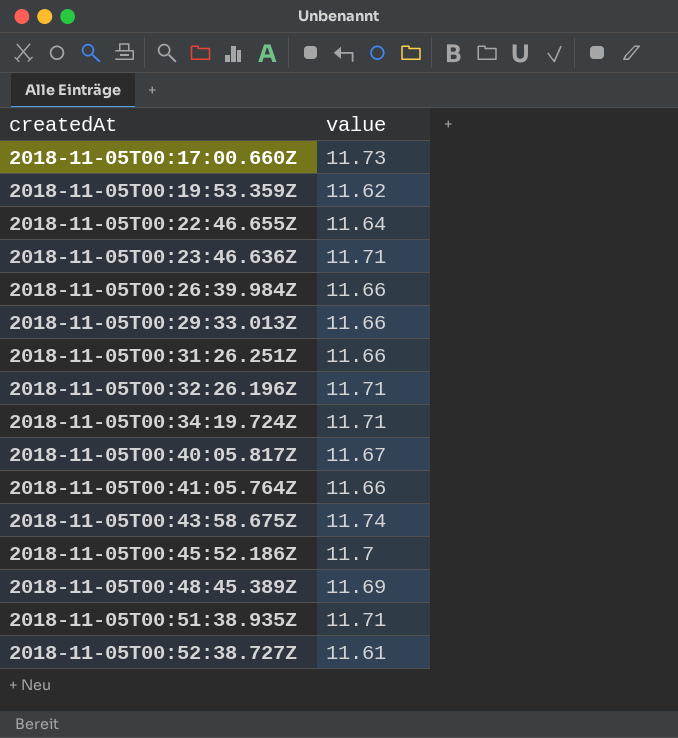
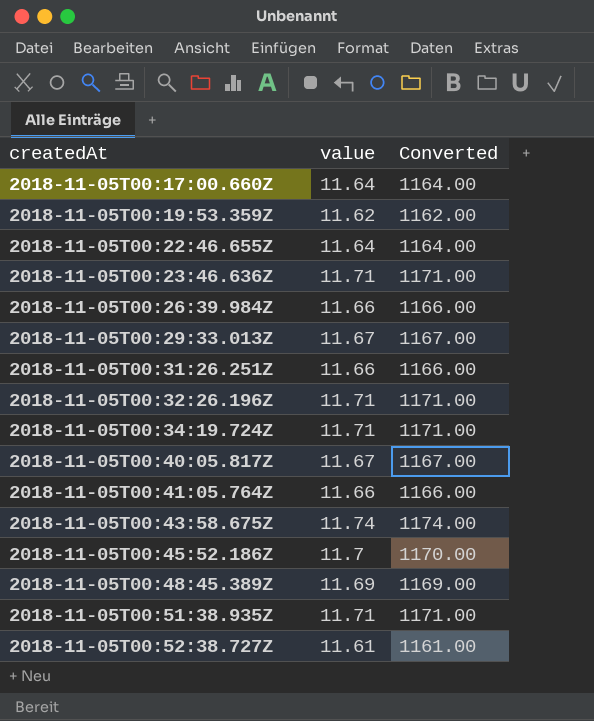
column Converted | formula: none -> [value] * 100
2018-11-05T00:17:00.660Z | value: 11.73 -> 11.64
2018-11-05T00:29:33.013Z | value: 11.66 -> 11.67

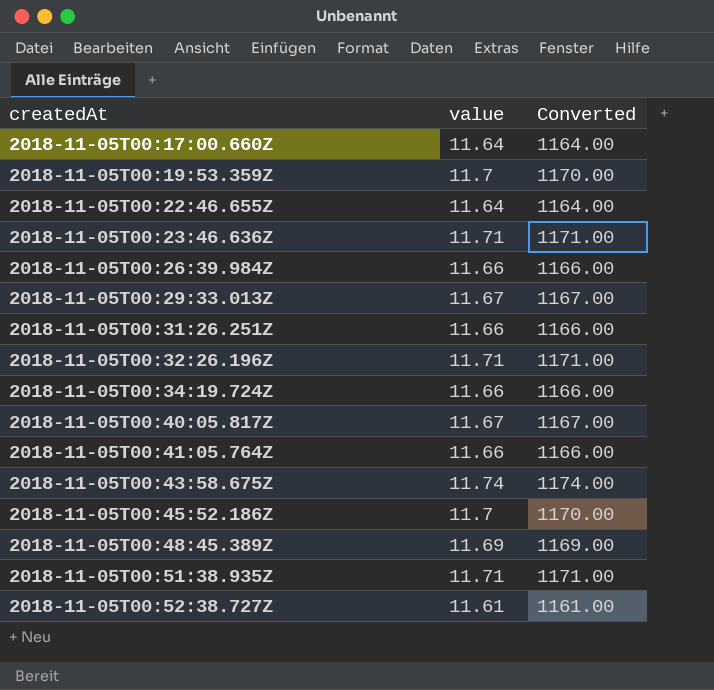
2018-11-05T00:19:53.359Z | value: 11.62 -> 11.7
2018-11-05T00:19:53.359Z | Converted: 1162.00 -> 1170.00
2018-11-05T00:34:19.724Z | value: 11.71 -> 11.66
2018-11-05T00:34:19.724Z | Converted: 1171.00 -> 1166.00

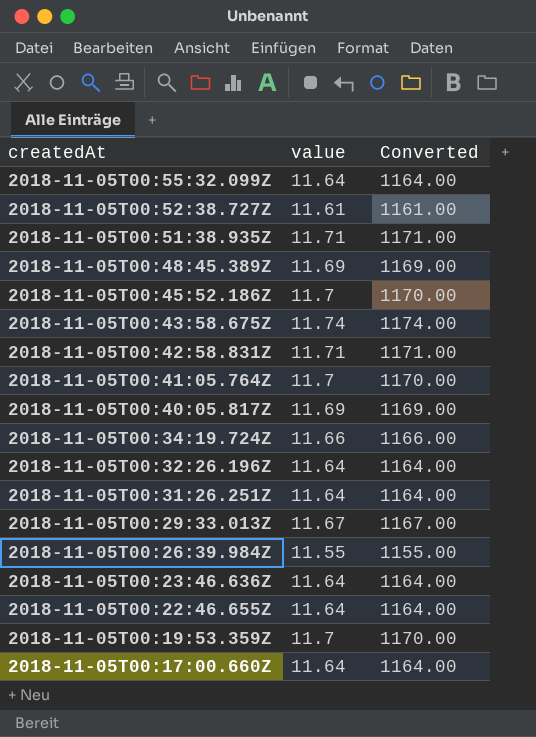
row order: createdAt ascending -> createdAt descending
row 2018-11-05T00:55:32.099Z: none -> 11.64 | 1164.00
row 2018-11-05T00:42:58.831Z: none -> 11.71 | 1171.00
2018-11-05T00:41:05.764Z | value: 11.66 -> 11.7
2018-11-05T00:41:05.764Z | Converted: 1166.00 -> 1170.00
2018-11-05T00:40:05.817Z | value: 11.67 -> 11.69
2018-11-05T00:40:05.817Z | Converted: 1167.00 -> 1169.00
2018-11-05T00:32:26.196Z | value: 11.71 -> 11.64
2018-11-05T00:32:26.196Z | Converted: 1171.00 -> 1164.00
2018-11-05T00:31:26.251Z | value: 11.66 -> 11.64
2018-11-05T00:31:26.251Z | Converted: 1166.00 -> 1164.00
2018-11-05T00:26:39.984Z | value: 11.66 -> 11.55
2018-11-05T00:26:39.984Z | Converted: 1166.00 -> 1155.00
2018-11-05T00:23:46.636Z | value: 11.71 -> 11.64
2018-11-05T00:23:46.636Z | Converted: 1171.00 -> 1164.00

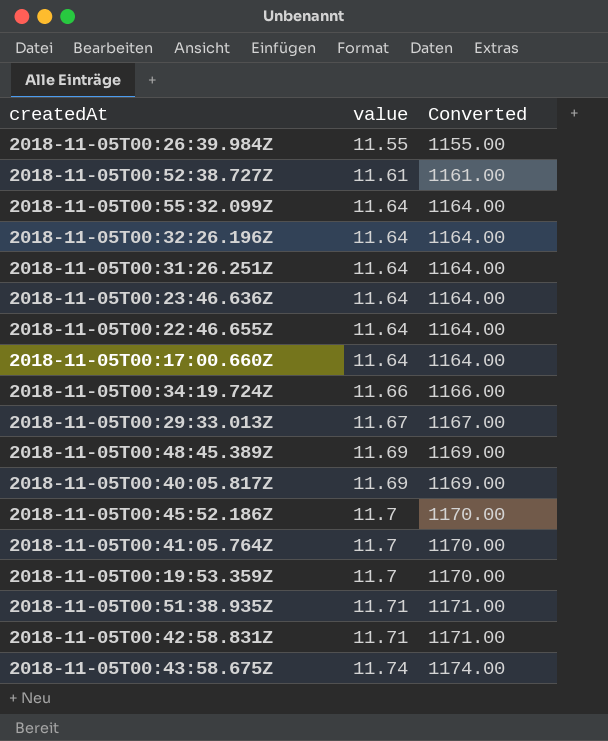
row order: createdAt descending -> value ascending

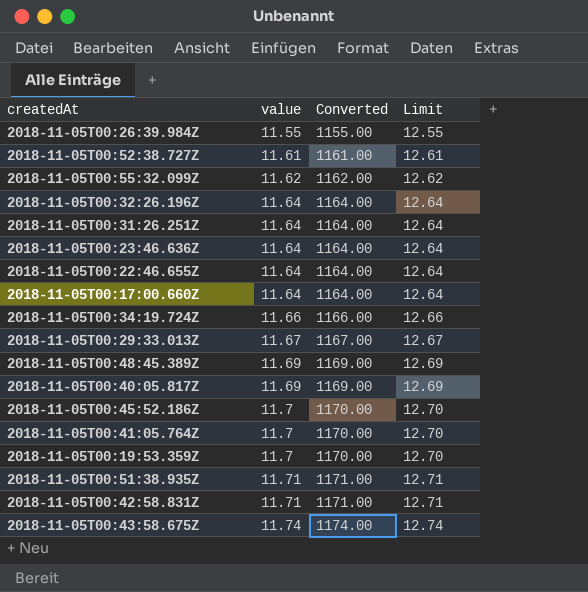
column Limit | formula: none -> [value] + 1
2018-11-05T00:55:32.099Z | value: 11.64 -> 11.62
2018-11-05T00:55:32.099Z | Converted: 1164.00 -> 1162.00

